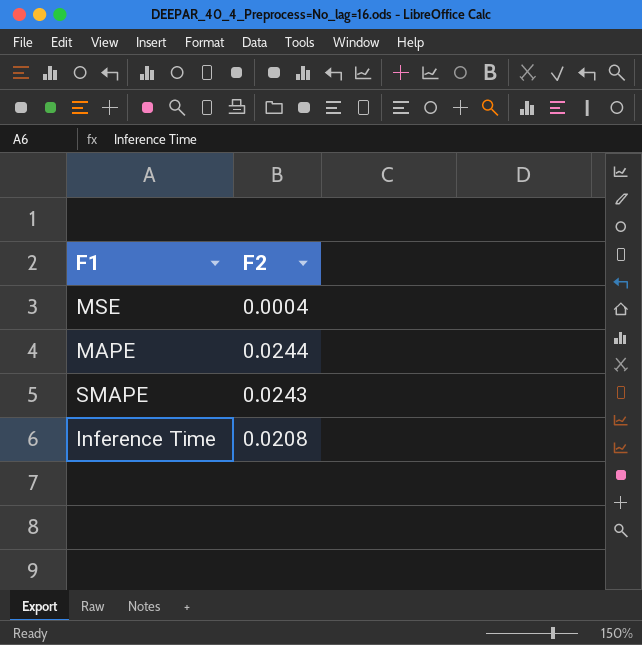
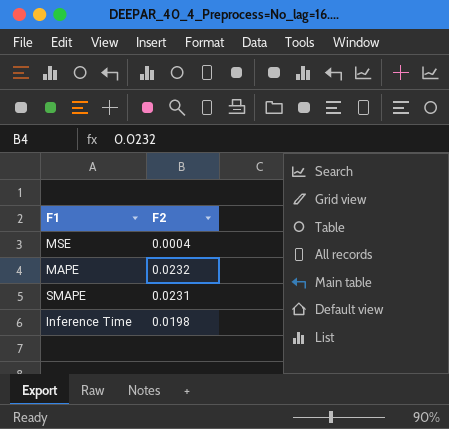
MAPE | F2: 0.0244 -> 0.0232
SMAPE | F2: 0.0243 -> 0.0231
Inference Time | F2: 0.0208 -> 0.0198

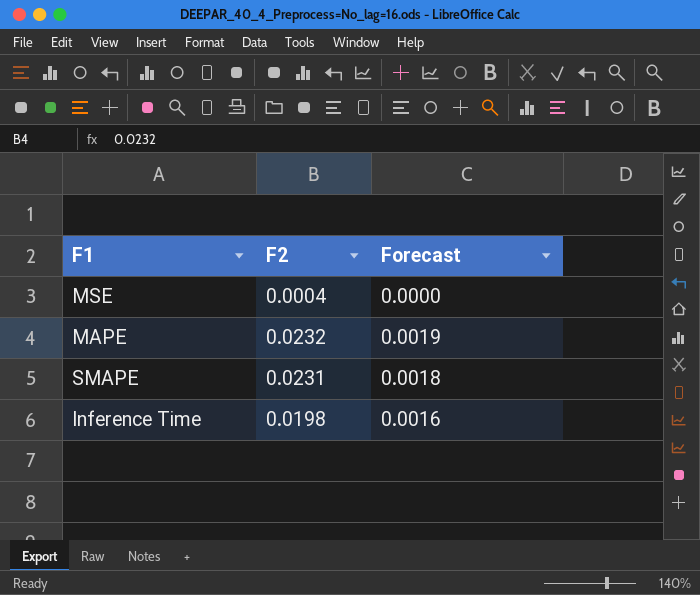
column Forecast | formula: none -> [F2] * 0.08

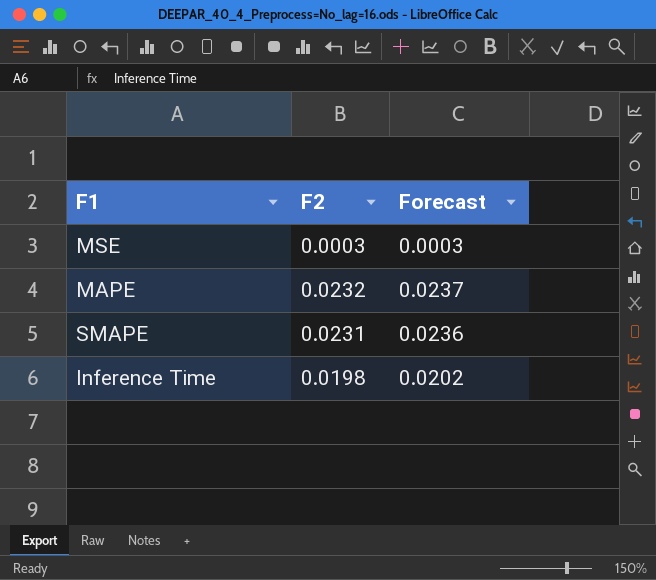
column Forecast | formula: [F2] * 0.08 -> [F2] * 1.02
MSE | F2: 0.0004 -> 0.0003

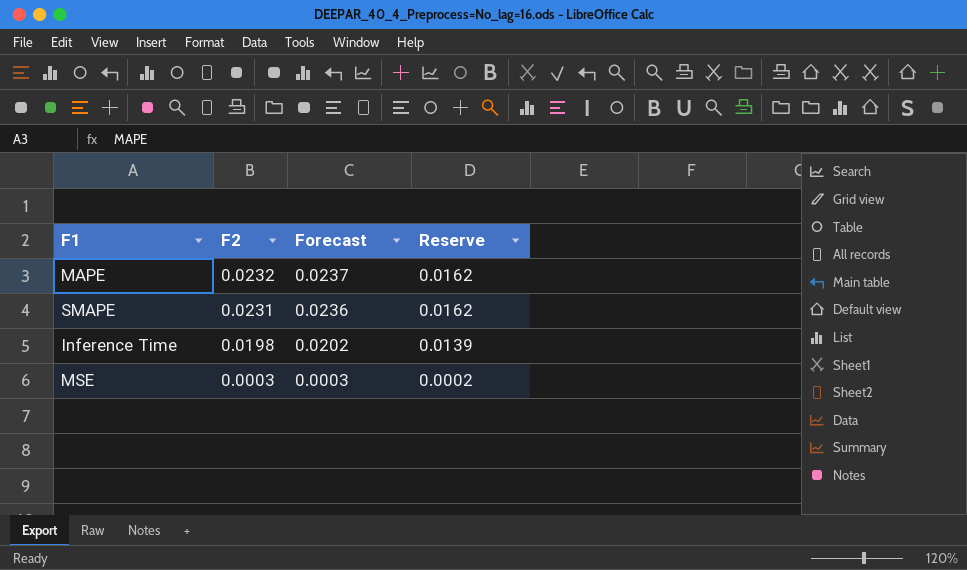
row order: none -> F2 descending
column Reserve | formula: none -> [F2] * 0.7

